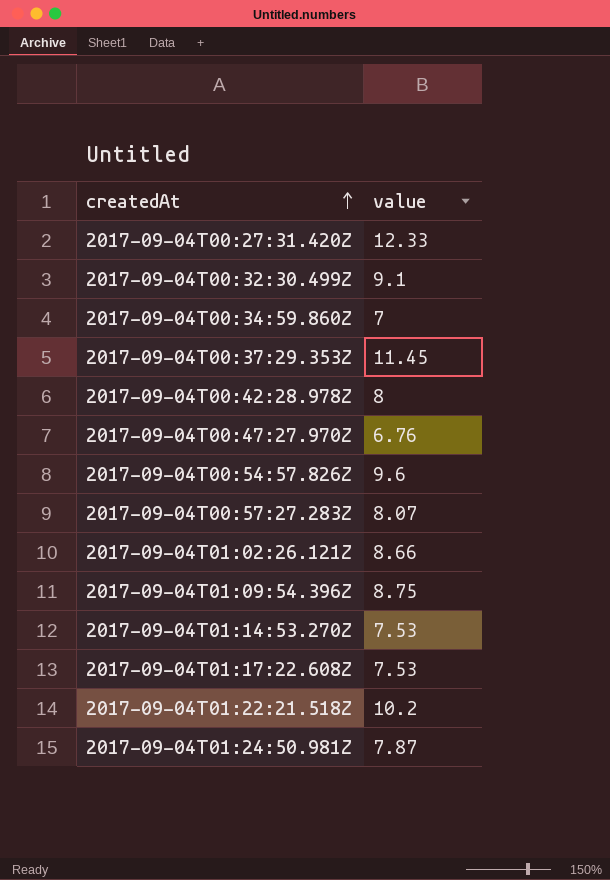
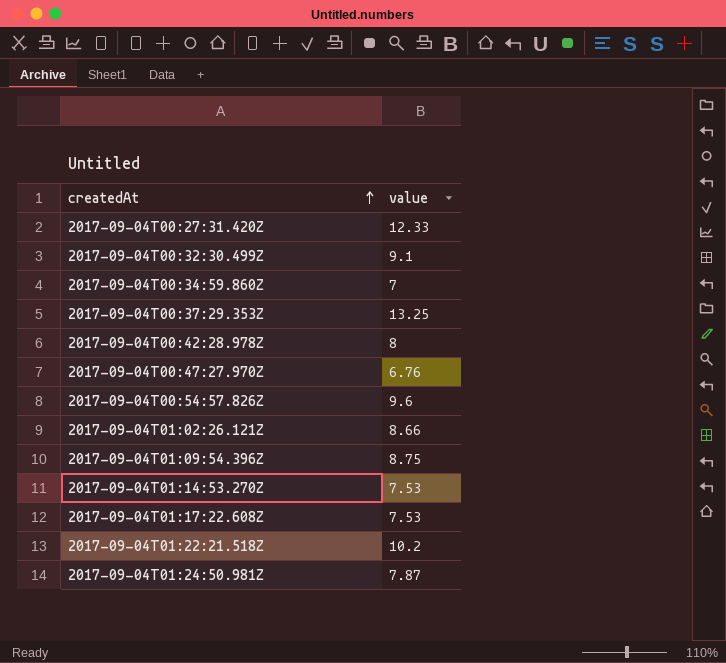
row 2017-09-04T00:57:27.283Z: 8.07 -> none
2017-09-04T00:37:29.353Z | value: 11.45 -> 13.25

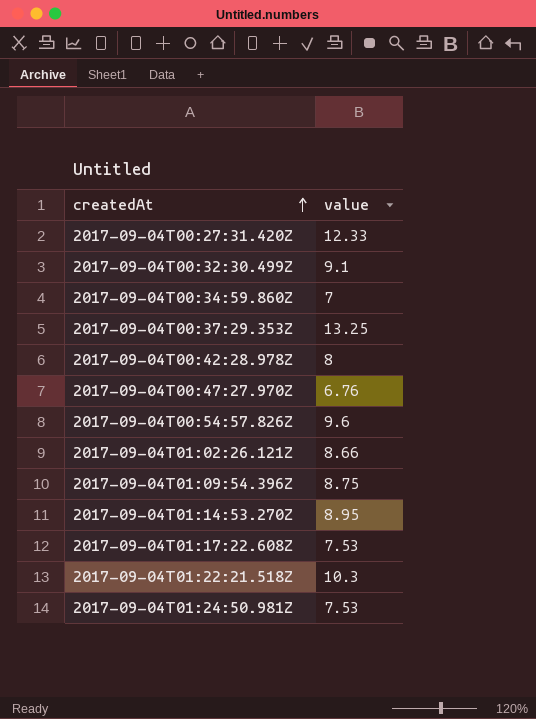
2017-09-04T01:14:53.270Z | value: 7.53 -> 8.95
2017-09-04T01:22:21.518Z | value: 10.2 -> 10.3
2017-09-04T01:24:50.981Z | value: 7.87 -> 7.53

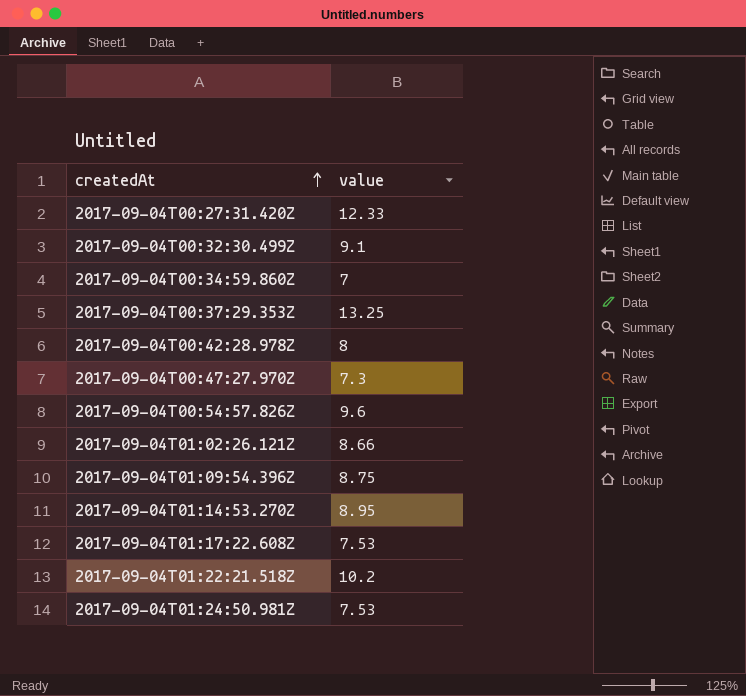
2017-09-04T00:47:27.970Z | value: 6.76 -> 7.3
2017-09-04T01:22:21.518Z | value: 10.3 -> 10.2

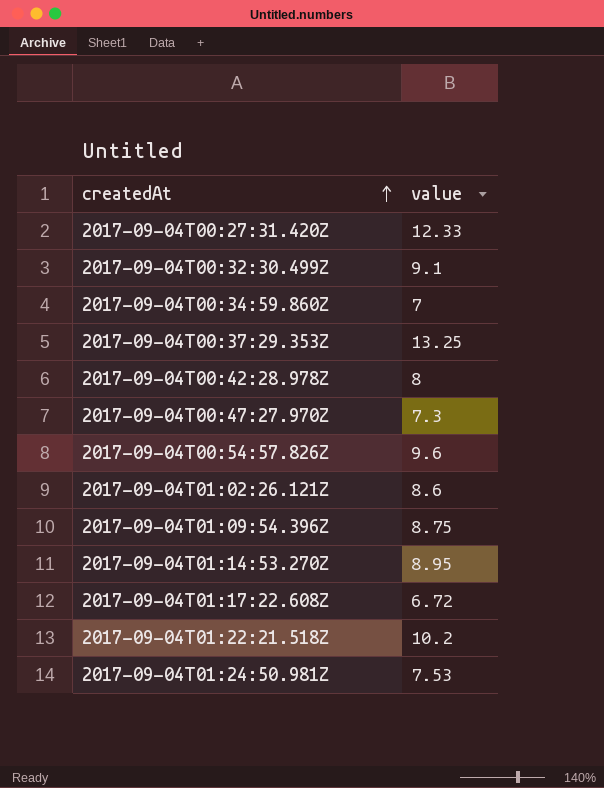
2017-09-04T01:02:26.121Z | value: 8.66 -> 8.6
2017-09-04T01:17:22.608Z | value: 7.53 -> 6.72

